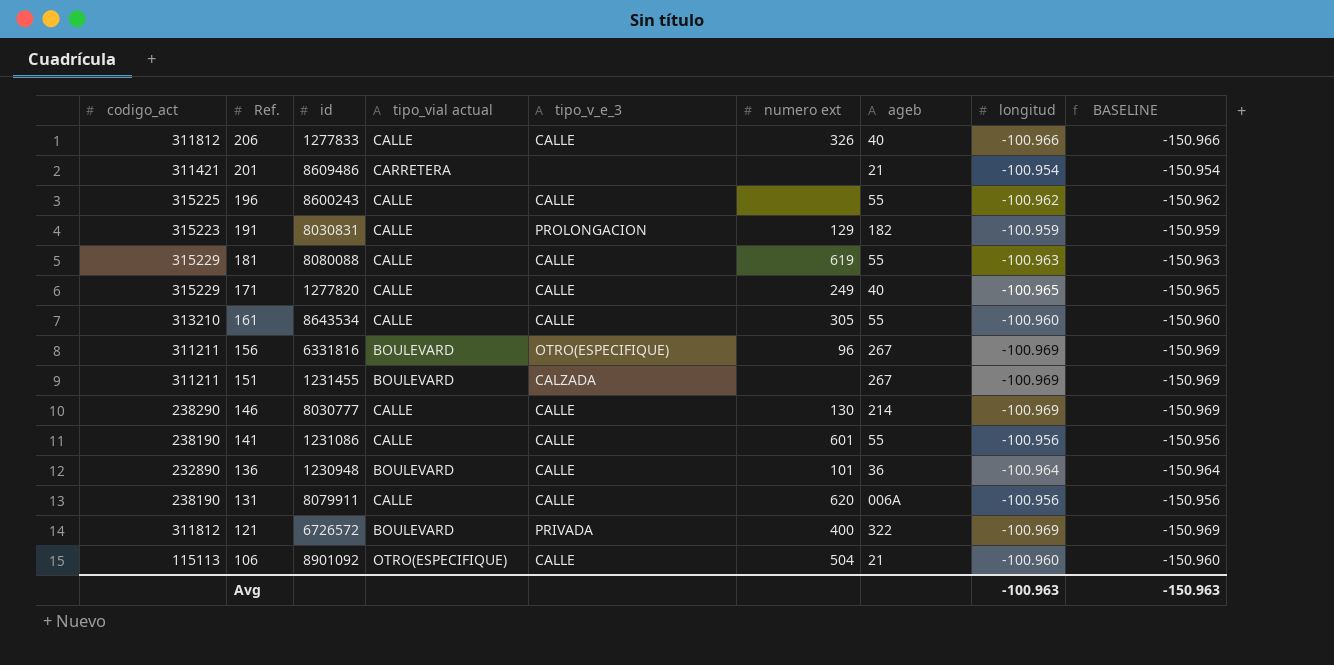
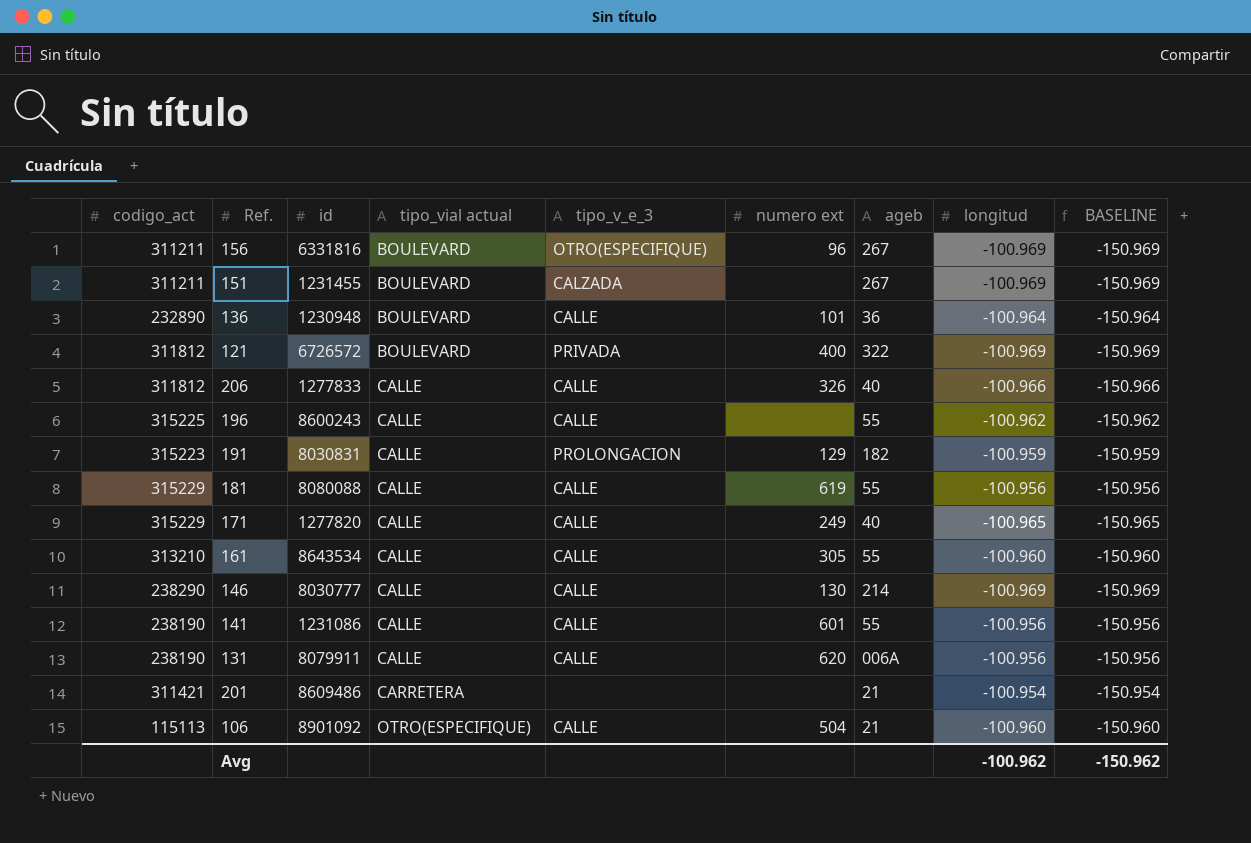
row order: Ref. descending -> tipo_vial actual ascending
181 | longitud: -100.963 -> -100.956
181 | BASELINE: -150.963 -> -150.956
Avg | longitud: -100.963 -> -100.962
Avg | BASELINE: -150.963 -> -150.962

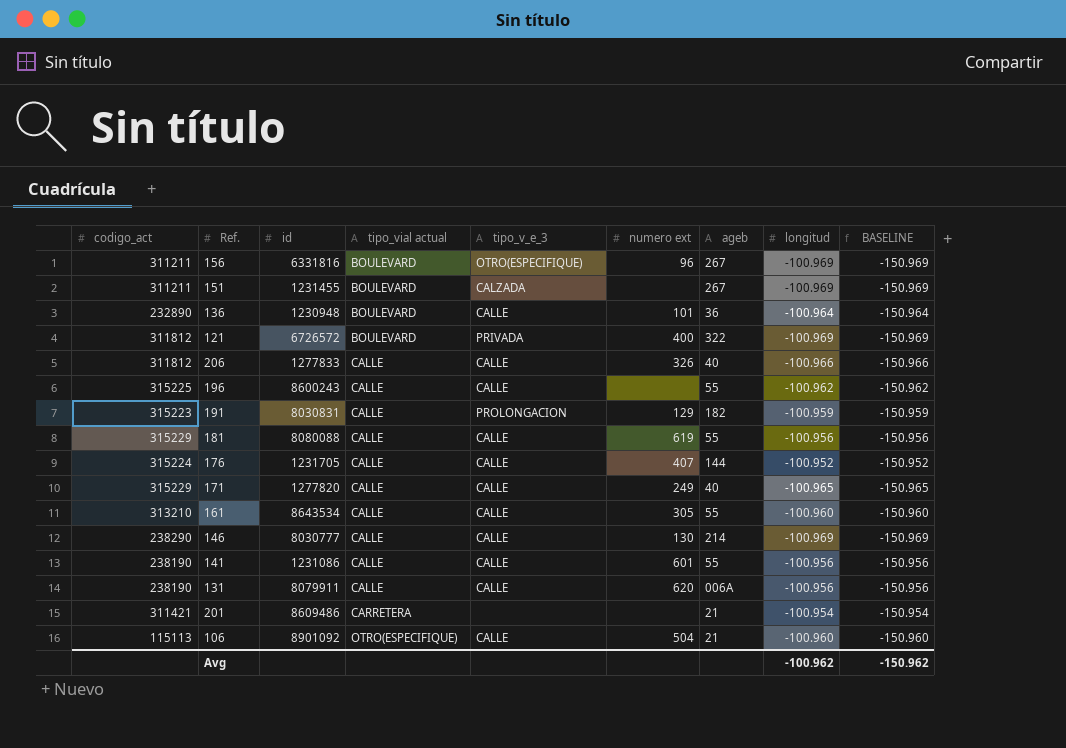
row 176: none -> 315224 | 1231705 | CALLE | CALLE | 407 | 144 | -100.952 | -150.952

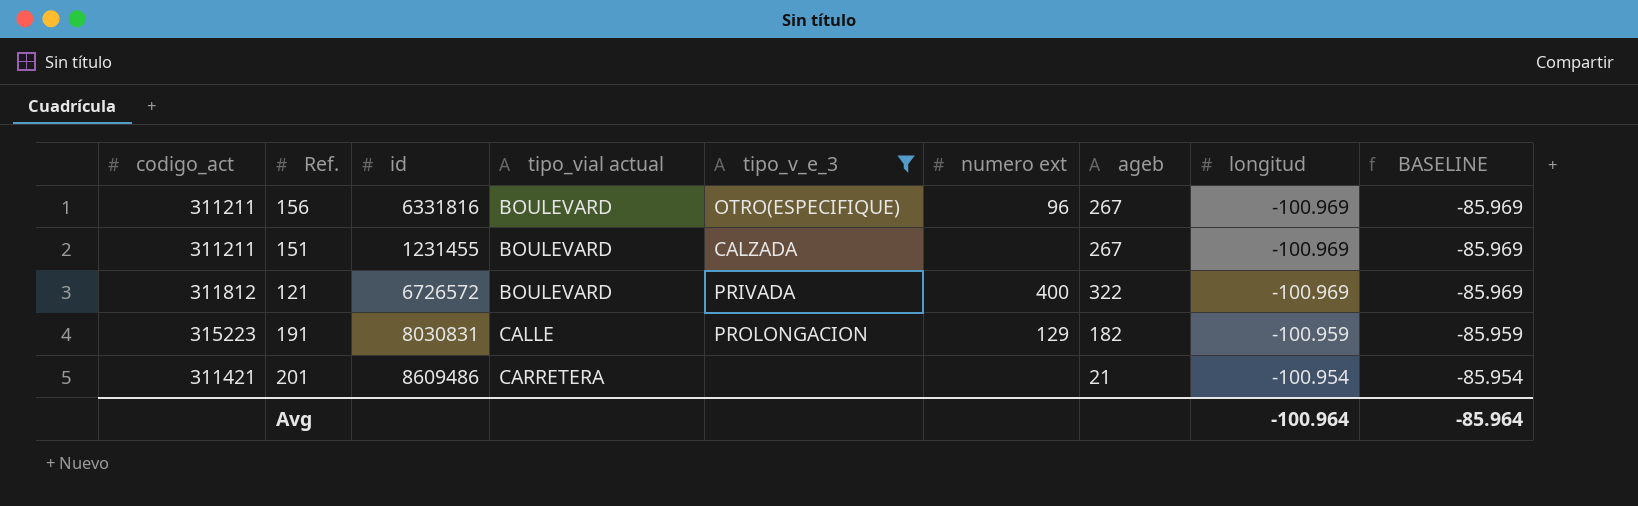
filter: none -> tipo_v_e_3 != CALLE
column BASELINE | formula: [longitud] - 50 -> [longitud] + 15
Avg | longitud: -100.962 -> -100.964
Avg | BASELINE: -150.962 -> -85.964

